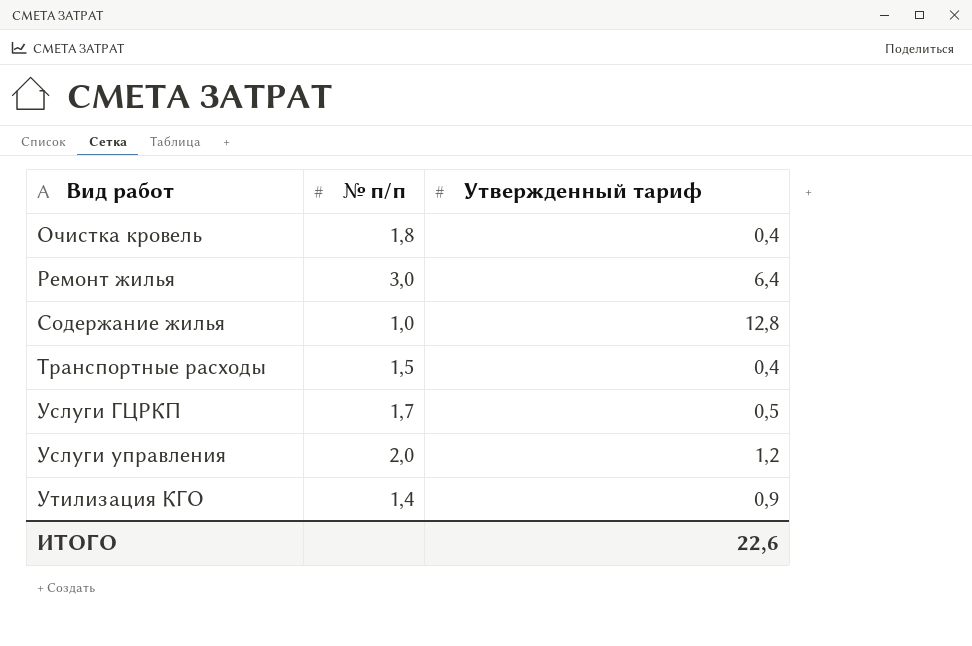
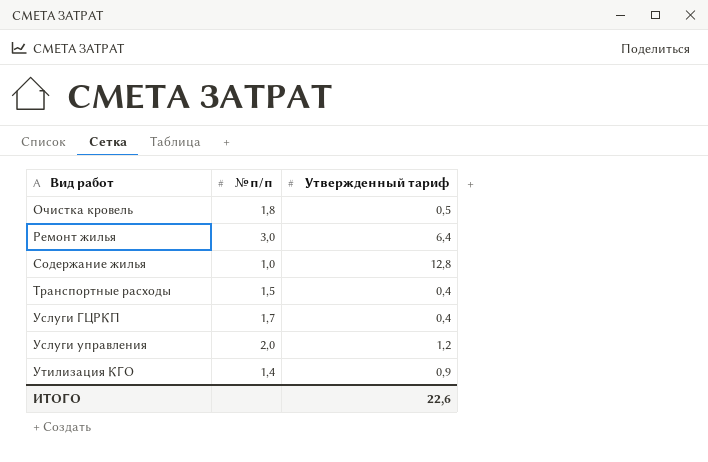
Очистка кровель | Утвержденный тариф: 0,4 -> 0,5
Услуги ГЦРКП | Утвержденный тариф: 0,5 -> 0,4

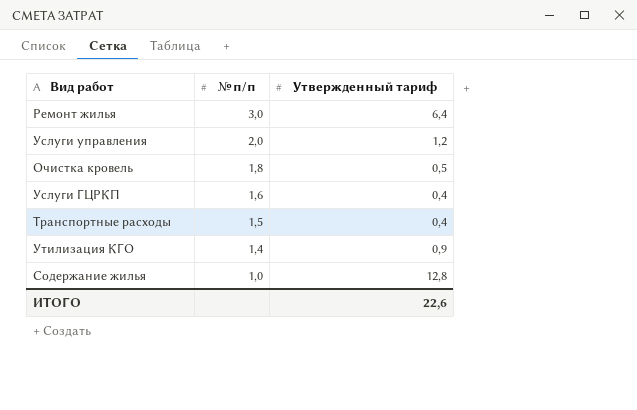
row order: Вид работ ascending -> № п/п descending
Услуги ГЦРКП | № п/п: 1,7 -> 1,6

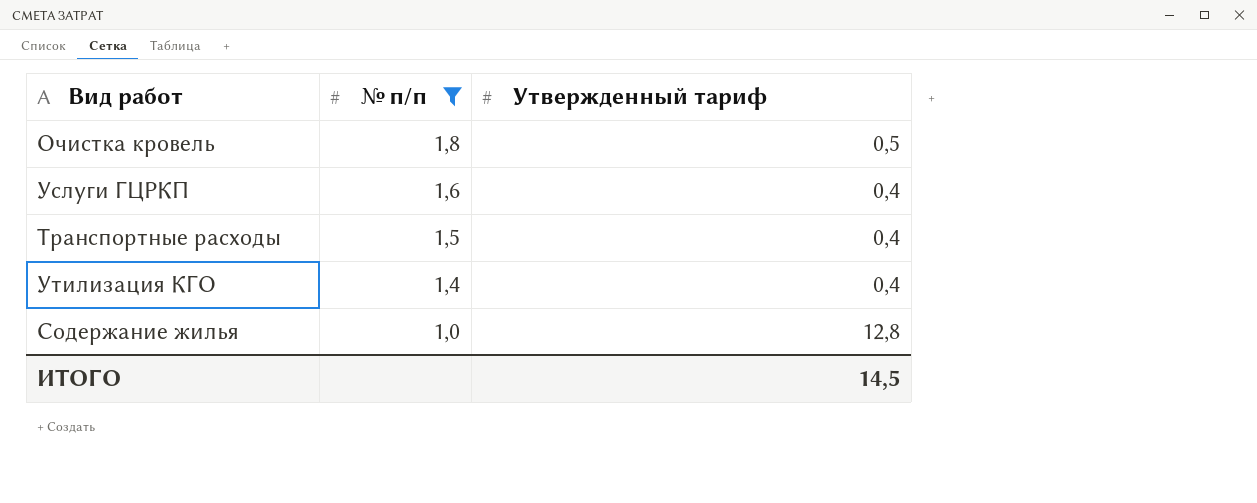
filter: none -> № п/п <= 1,8
Утилизация КГО | Утвержденный тариф: 0,9 -> 0,4
ИТОГО | Утвержденный тариф: 22,6 -> 14,5

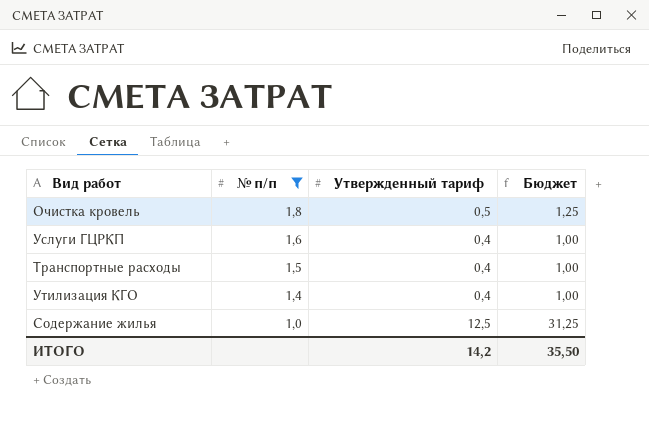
column Бюджет | formula: none -> [Утвержденный тариф] * 2,5
Содержание жилья | Утвержденный тариф: 12,8 -> 12,5
ИТОГО | Утвержденный тариф: 14,5 -> 14,2

